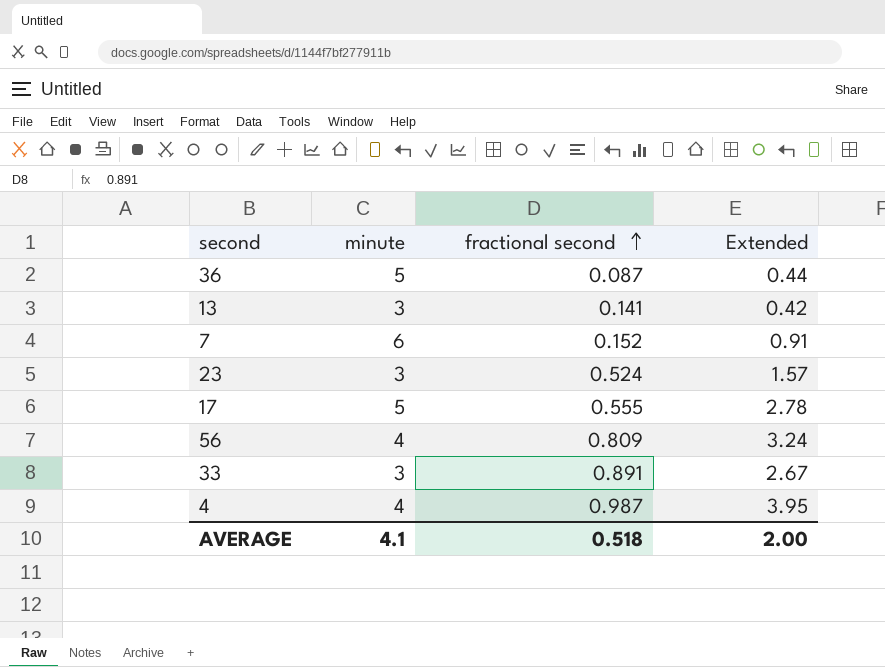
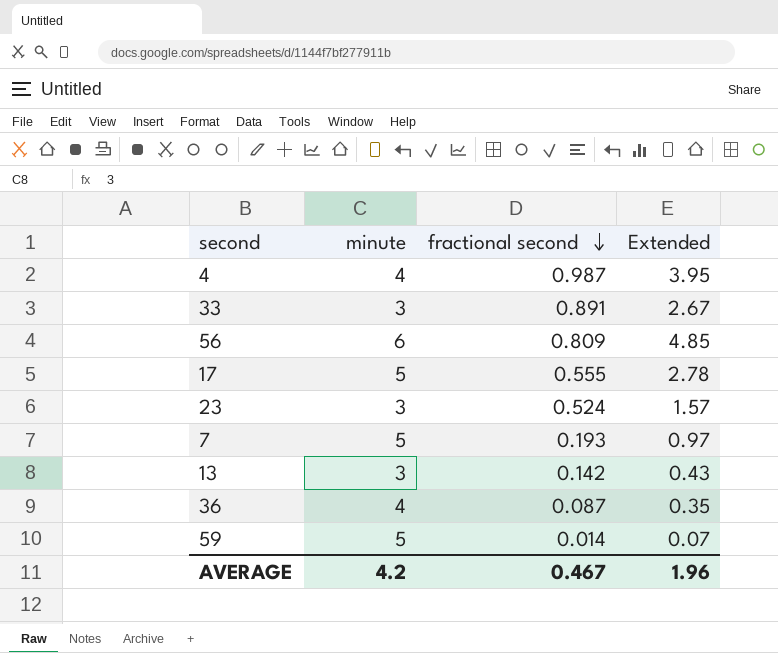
row order: fractional second ascending -> fractional second descending
56 | minute: 4 -> 6
56 | Extended: 3.24 -> 4.85
7 | minute: 6 -> 5
7 | fractional second: 0.152 -> 0.193
7 | Extended: 0.91 -> 0.97
13 | fractional second: 0.141 -> 0.142
13 | Extended: 0.42 -> 0.43
36 | minute: 5 -> 4
36 | Extended: 0.44 -> 0.35
row 59: none -> 5 | 0.014 | 0.07
AVERAGE | minute: 4.1 -> 4.2
AVERAGE | fractional second: 0.518 -> 0.467
AVERAGE | Extended: 2.00 -> 1.96

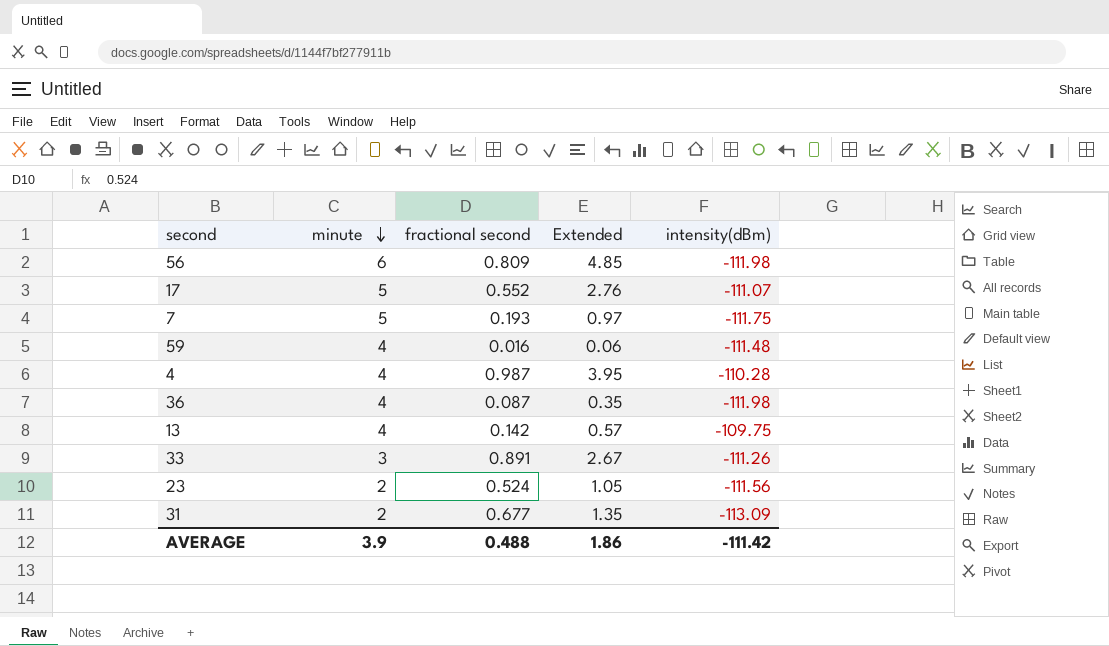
row order: fractional second descending -> minute descending
column intensity(dBm) | position: none -> 5
17 | fractional second: 0.555 -> 0.552
17 | Extended: 2.78 -> 2.76
59 | minute: 5 -> 4
59 | fractional second: 0.014 -> 0.016
59 | Extended: 0.07 -> 0.06
13 | minute: 3 -> 4
13 | Extended: 0.43 -> 0.57
23 | minute: 3 -> 2
23 | Extended: 1.57 -> 1.05
row 31: none -> 2 | 0.677 | 1.35 | -113.09
AVERAGE | minute: 4.2 -> 3.9
AVERAGE | fractional second: 0.467 -> 0.488
AVERAGE | Extended: 1.96 -> 1.86

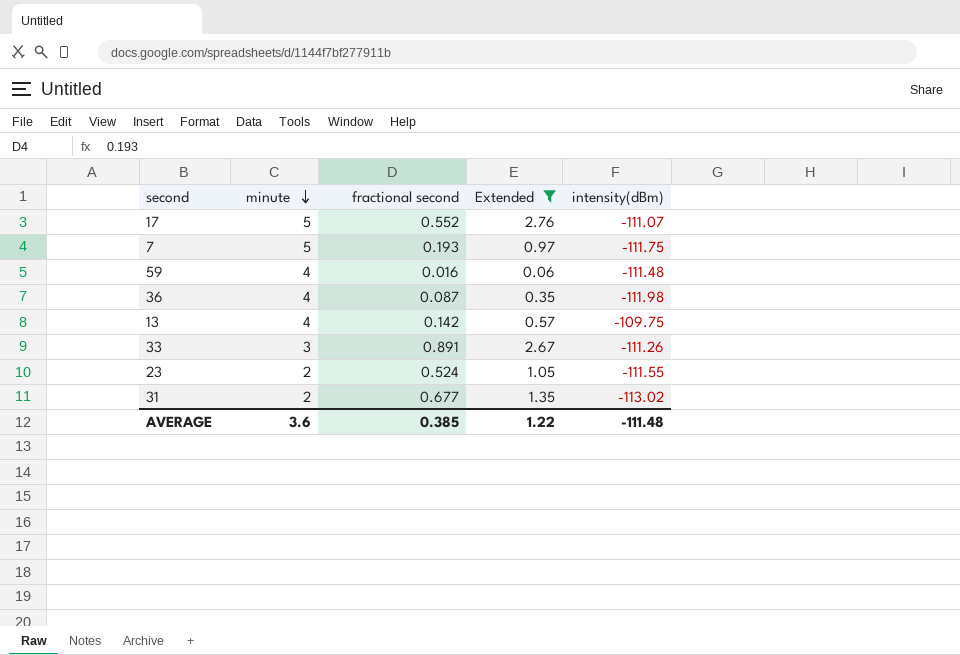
filter: none -> Extended <= 2.76
23 | intensity(dBm): -111.56 -> -111.55
31 | intensity(dBm): -113.09 -> -113.02
AVERAGE | minute: 3.9 -> 3.6
AVERAGE | fractional second: 0.488 -> 0.385
AVERAGE | Extended: 1.86 -> 1.22
AVERAGE | intensity(dBm): -111.42 -> -111.48

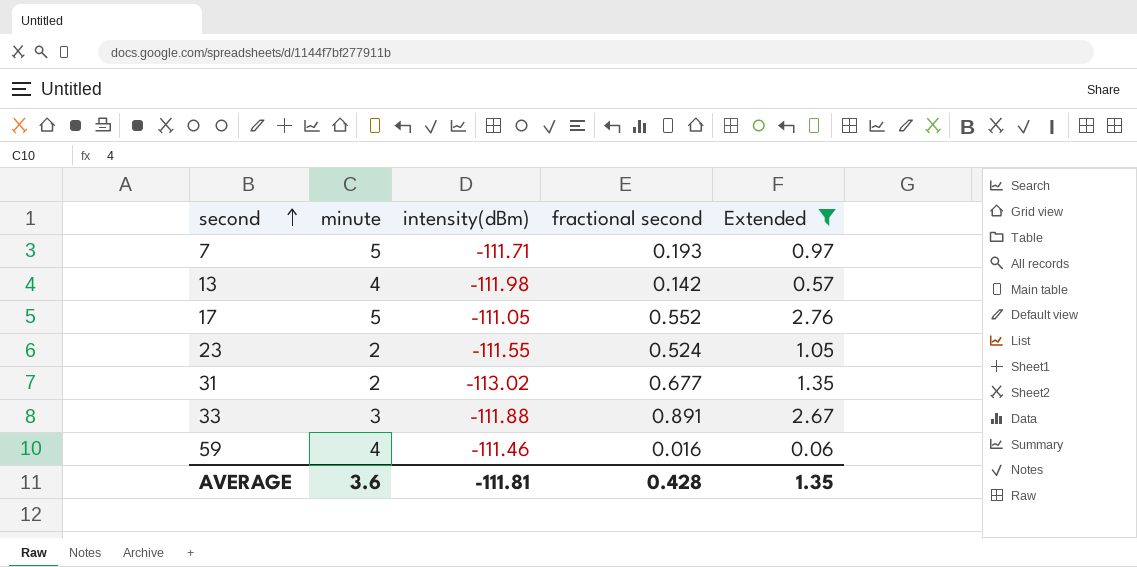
row order: minute descending -> second ascending
column intensity(dBm) | position: 5 -> 3
row 36: 4 | 0.087 | 0.35 | -111.98 -> none
7 | intensity(dBm): -111.75 -> -111.71
13 | intensity(dBm): -109.75 -> -111.98
17 | intensity(dBm): -111.07 -> -111.05
33 | intensity(dBm): -111.26 -> -111.88
59 | intensity(dBm): -111.48 -> -111.46
AVERAGE | intensity(dBm): -111.48 -> -111.81
AVERAGE | fractional second: 0.385 -> 0.428
AVERAGE | Extended: 1.22 -> 1.35

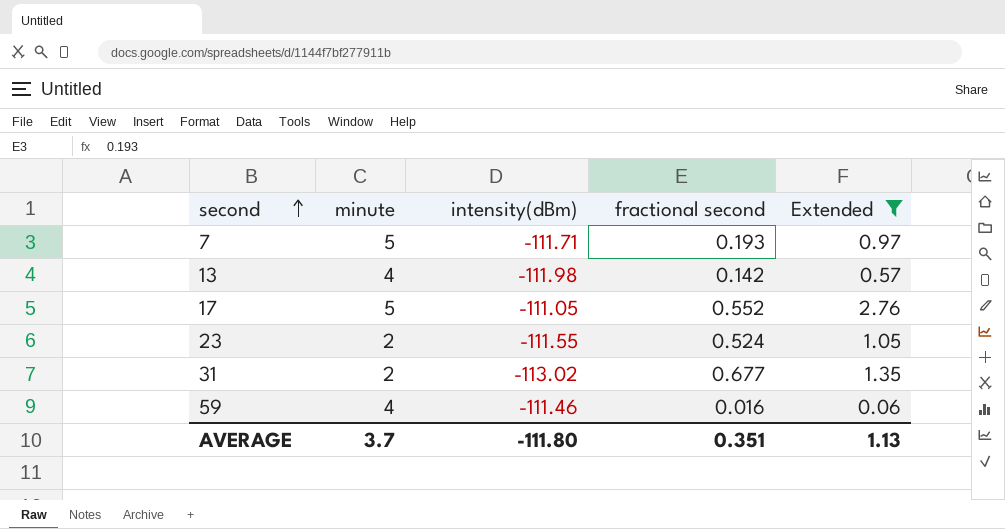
row 33: 3 | -111.88 | 0.891 | 2.67 -> none
AVERAGE | minute: 3.6 -> 3.7
AVERAGE | intensity(dBm): -111.81 -> -111.80
AVERAGE | fractional second: 0.428 -> 0.351
AVERAGE | Extended: 1.35 -> 1.13

